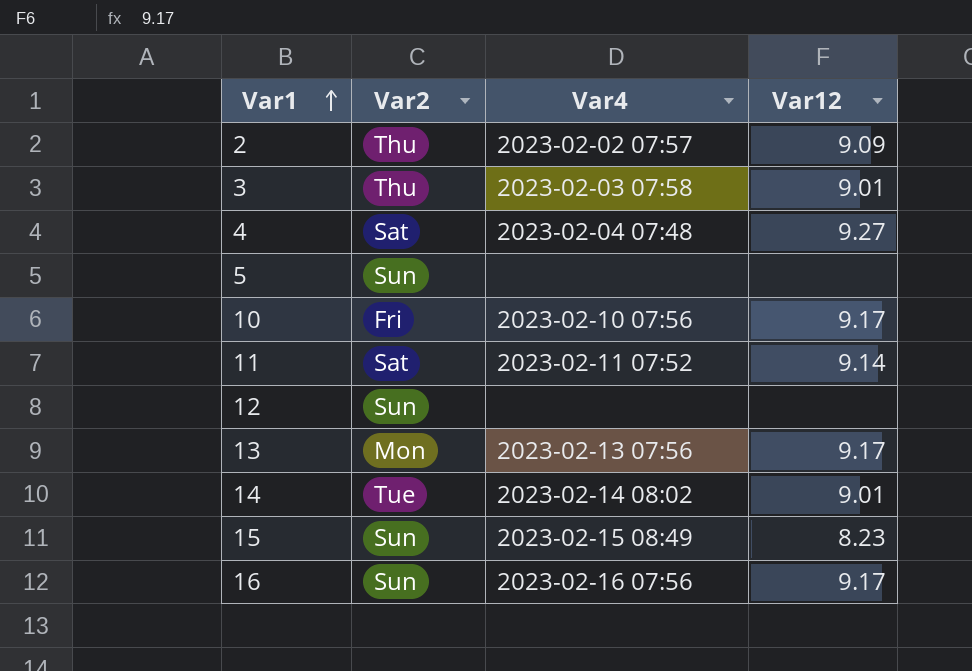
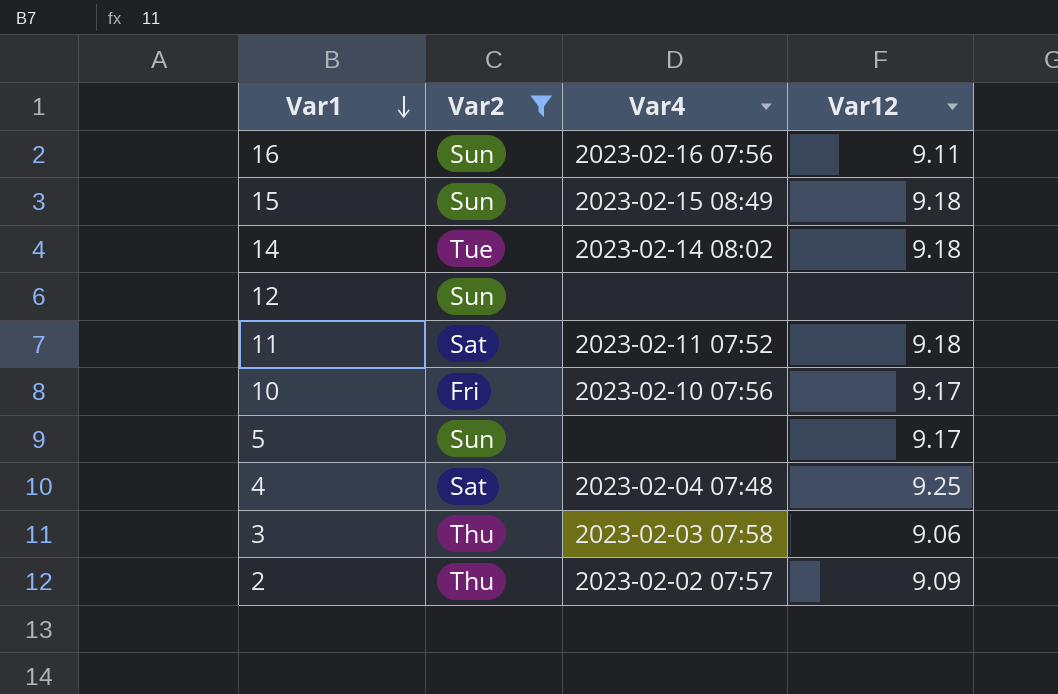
filter: none -> Var2 != Mon
row order: Var1 ascending -> Var1 descending
16 | Var12: 9.17 -> 9.11
15 | Var12: 8.23 -> 9.18
14 | Var12: 9.01 -> 9.18
11 | Var12: 9.14 -> 9.18
5 | Var12: none -> 9.17
4 | Var12: 9.27 -> 9.25
3 | Var12: 9.01 -> 9.06

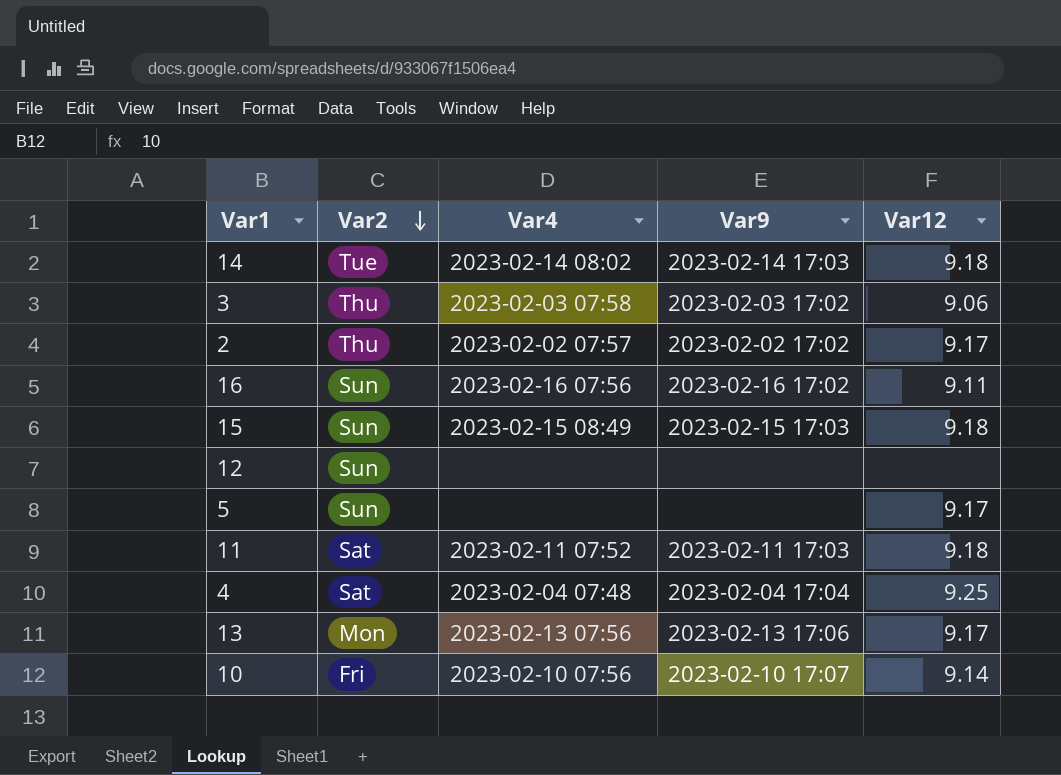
filter: Var2 != Mon -> none
row order: Var1 descending -> Var2 descending
column Var9 | position: none -> 4
2 | Var12: 9.09 -> 9.17
10 | Var12: 9.17 -> 9.14

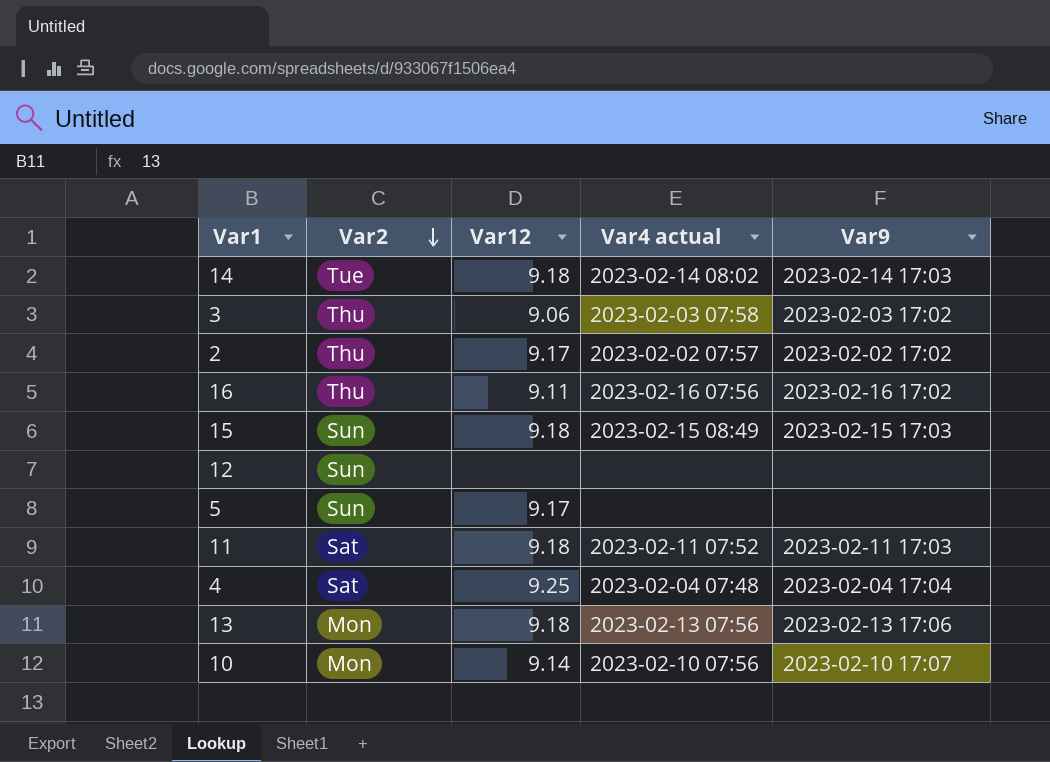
column Var12 | position: 5 -> 3
column name: Var4 -> Var4 actual
16 | Var2: Sun -> Thu
13 | Var12: 9.17 -> 9.18
10 | Var2: Fri -> Mon

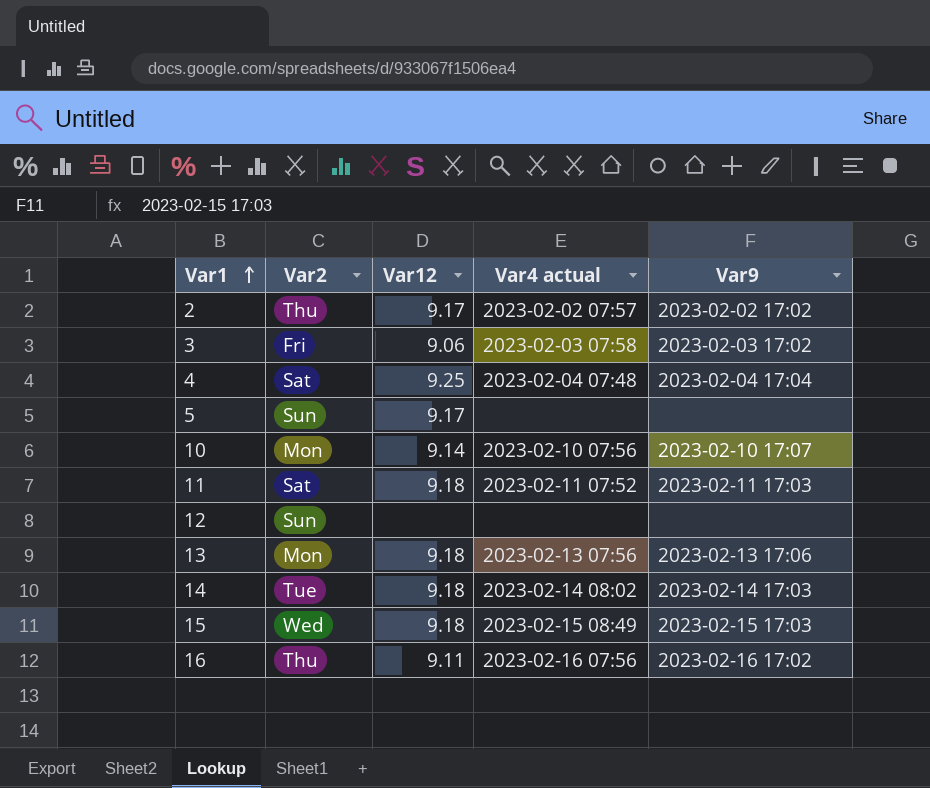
row order: Var2 descending -> Var1 ascending
3 | Var2: Thu -> Fri
15 | Var2: Sun -> Wed

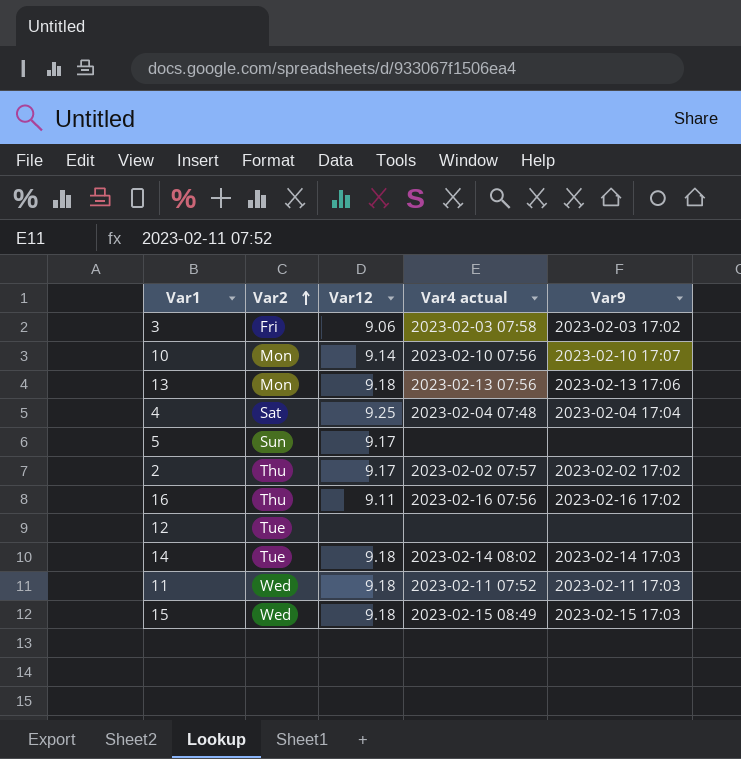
row order: Var1 ascending -> Var2 ascending
12 | Var2: Sun -> Tue
11 | Var2: Sat -> Wed

